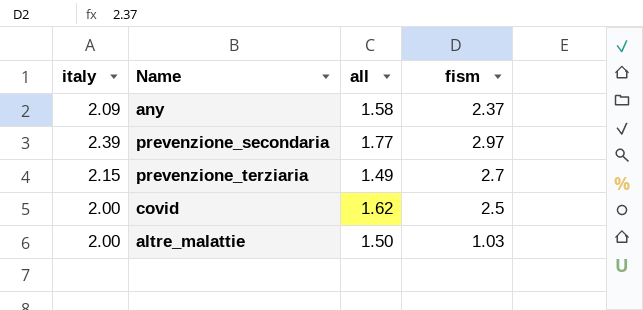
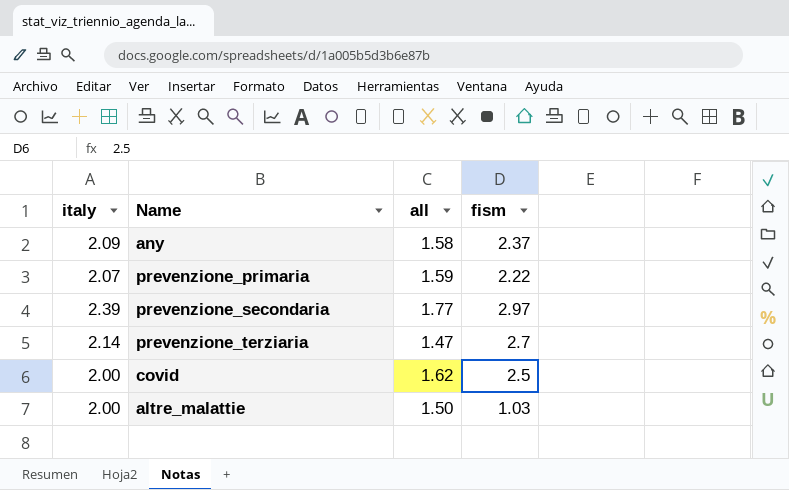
row prevenzione_primaria: none -> 2.07 | 1.59 | 2.22
prevenzione_terziaria | italy: 2.15 -> 2.14
prevenzione_terziaria | all: 1.49 -> 1.47

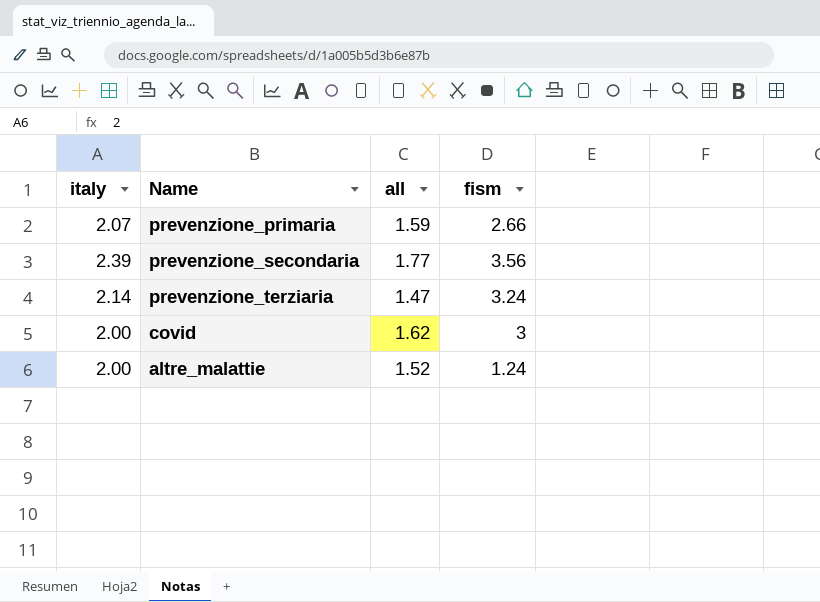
row any: 2.09 | 1.58 | 2.37 -> none
prevenzione_primaria | fism: 2.22 -> 2.66
prevenzione_secondaria | fism: 2.97 -> 3.56
prevenzione_terziaria | fism: 2.7 -> 3.24
covid | fism: 2.5 -> 3
altre_malattie | all: 1.50 -> 1.52
altre_malattie | fism: 1.03 -> 1.24

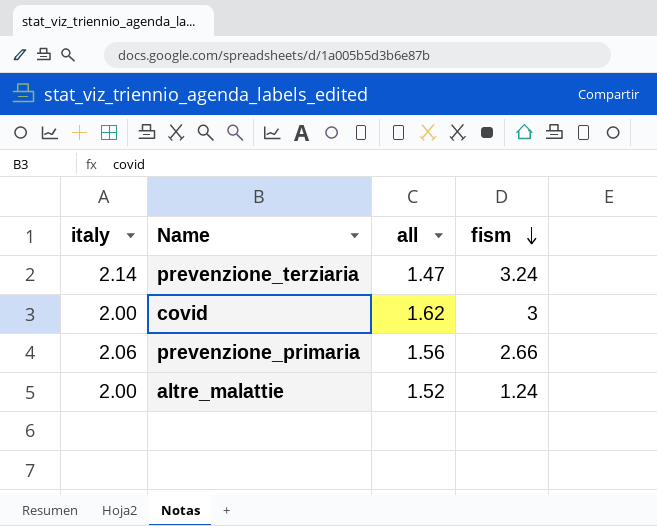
row order: none -> fism descending
row prevenzione_secondaria: 2.39 | 1.77 | 3.56 -> none
prevenzione_primaria | italy: 2.07 -> 2.06
prevenzione_primaria | all: 1.59 -> 1.56

